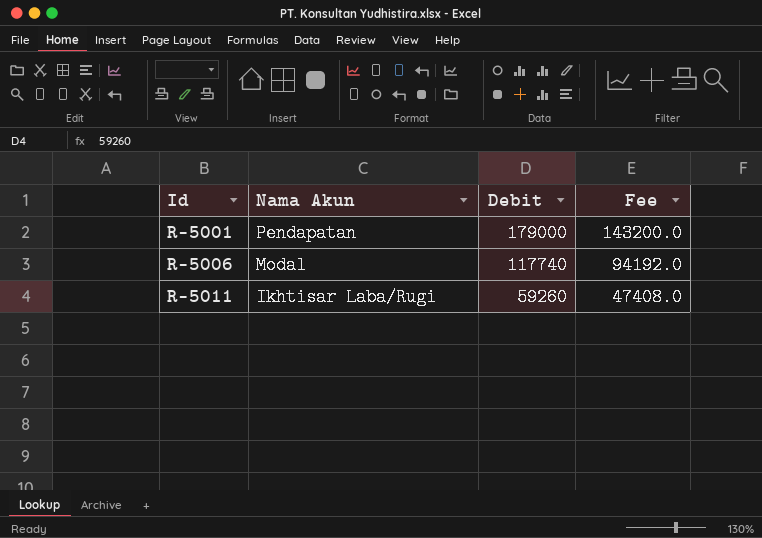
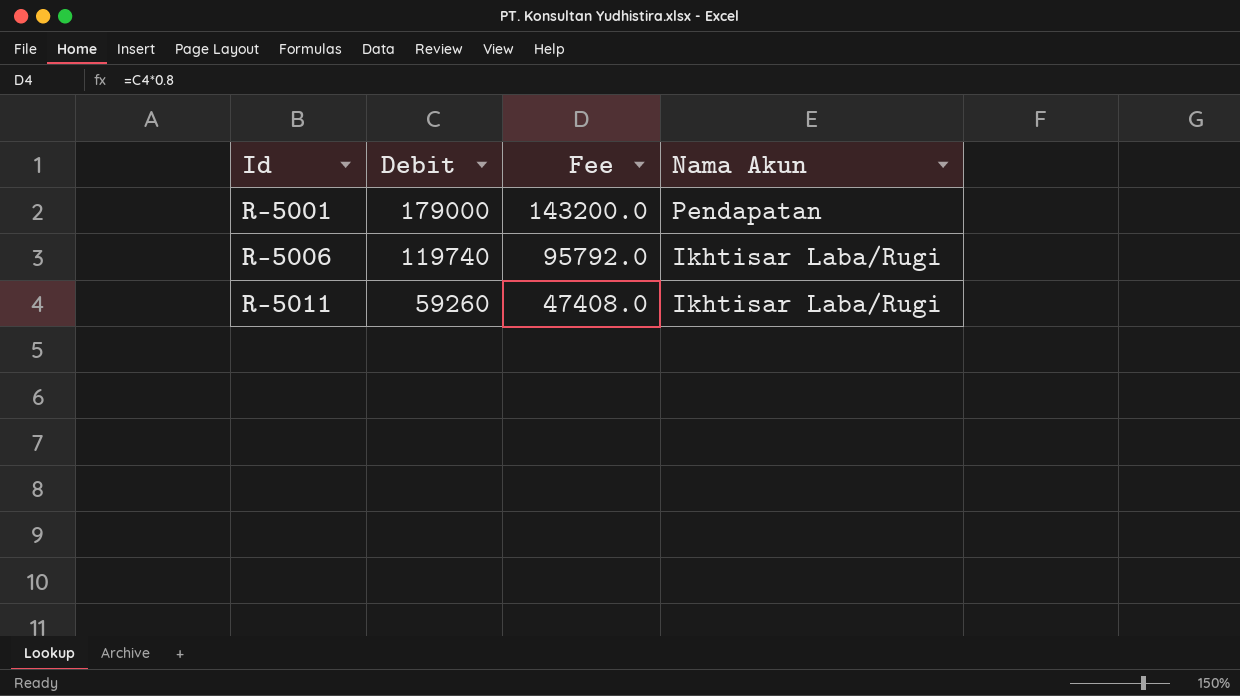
column Nama Akun | position: 2 -> 4
R-5006 | Debit: 117740 -> 119740
R-5006 | Fee: 94192.0 -> 95792.0
R-5006 | Nama Akun: Modal -> Ikhtisar Laba/Rugi

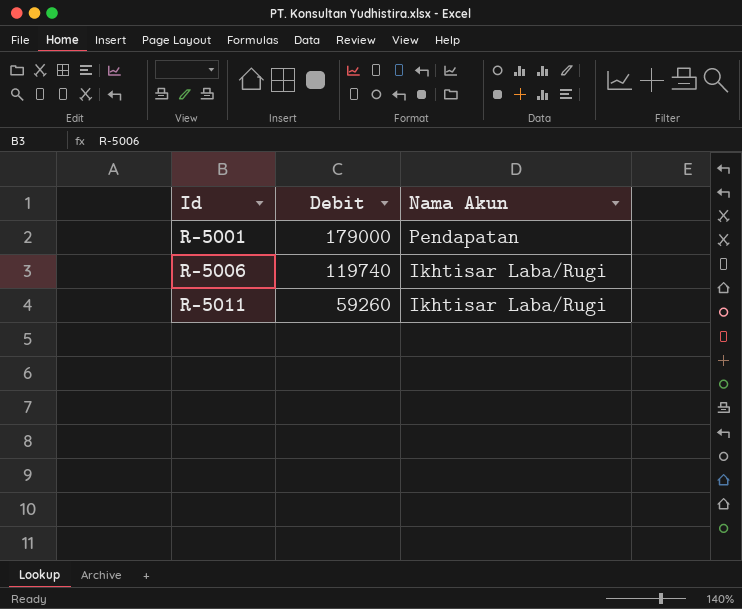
column Fee | formula: [Debit] * 0.8 -> none

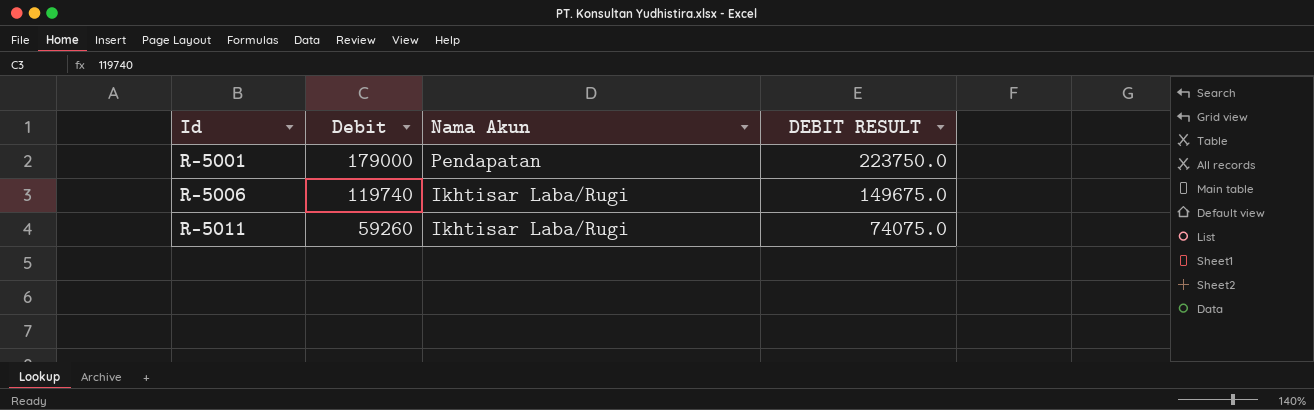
column DEBIT RESULT | formula: none -> [Debit] * 1.25

